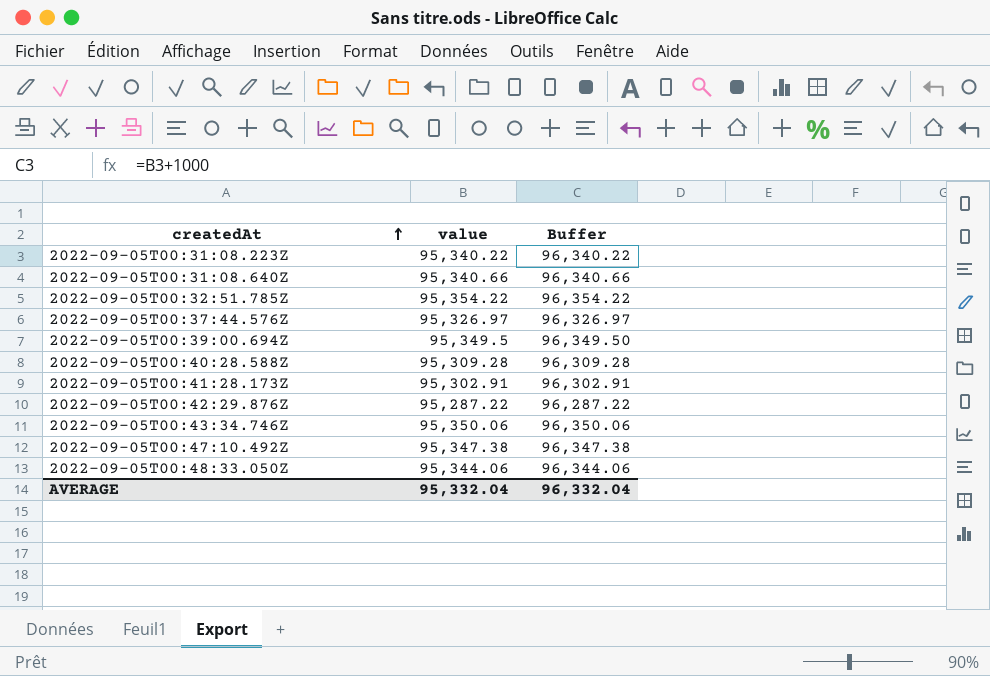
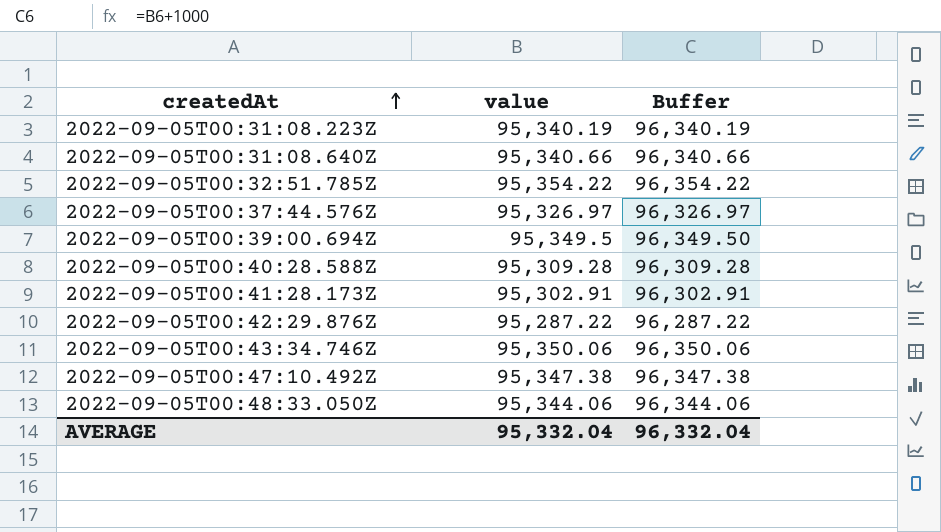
2022-09-05T00:31:08.223Z | value: 95,340.22 -> 95,340.19
2022-09-05T00:31:08.223Z | Buffer: 96,340.22 -> 96,340.19

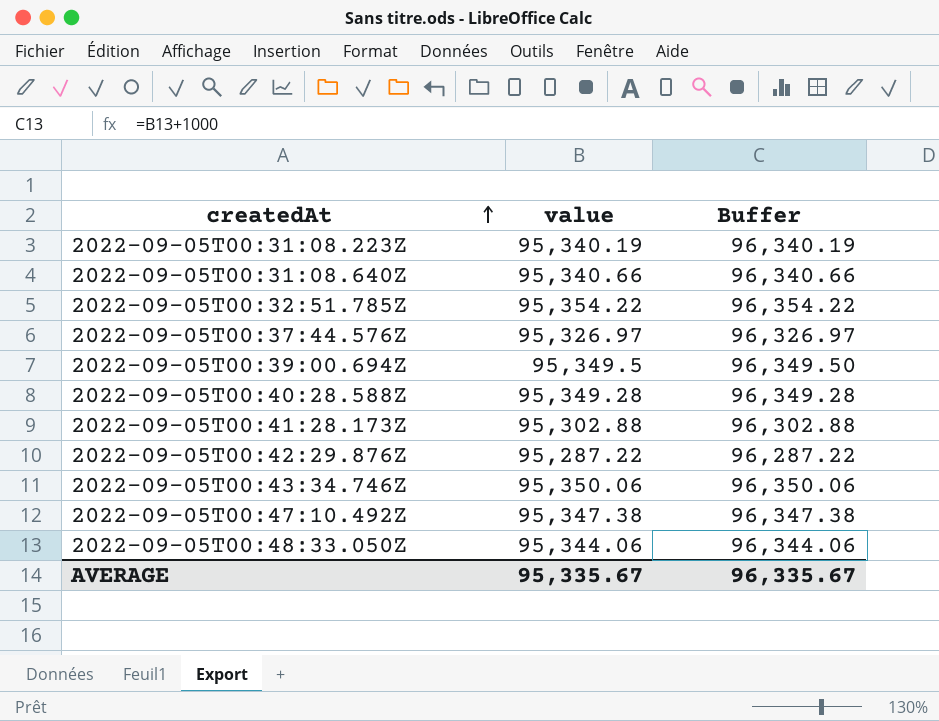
2022-09-05T00:40:28.588Z | value: 95,309.28 -> 95,349.28
2022-09-05T00:40:28.588Z | Buffer: 96,309.28 -> 96,349.28
2022-09-05T00:41:28.173Z | value: 95,302.91 -> 95,302.88
2022-09-05T00:41:28.173Z | Buffer: 96,302.91 -> 96,302.88
AVERAGE | value: 95,332.04 -> 95,335.67
AVERAGE | Buffer: 96,332.04 -> 96,335.67

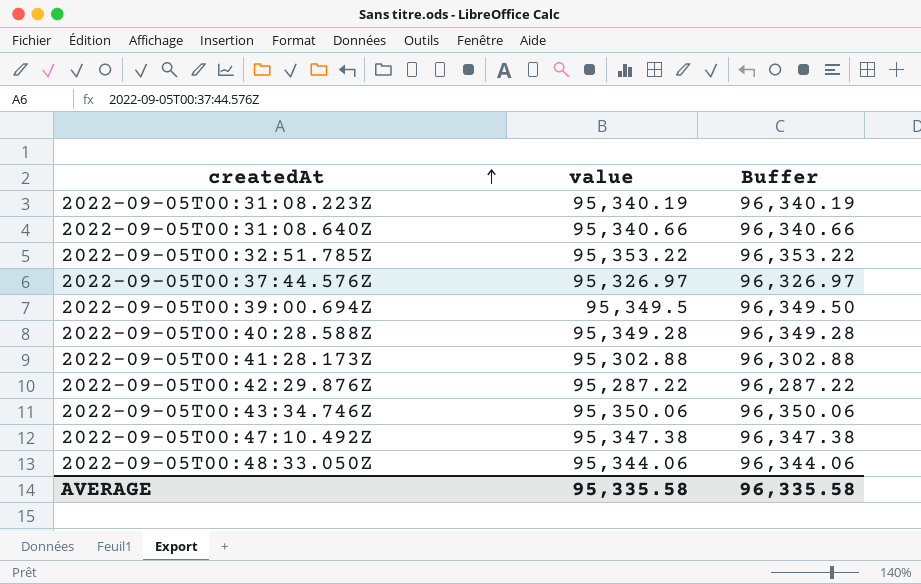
2022-09-05T00:32:51.785Z | value: 95,354.22 -> 95,353.22
2022-09-05T00:32:51.785Z | Buffer: 96,354.22 -> 96,353.22
AVERAGE | value: 95,335.67 -> 95,335.58
AVERAGE | Buffer: 96,335.67 -> 96,335.58

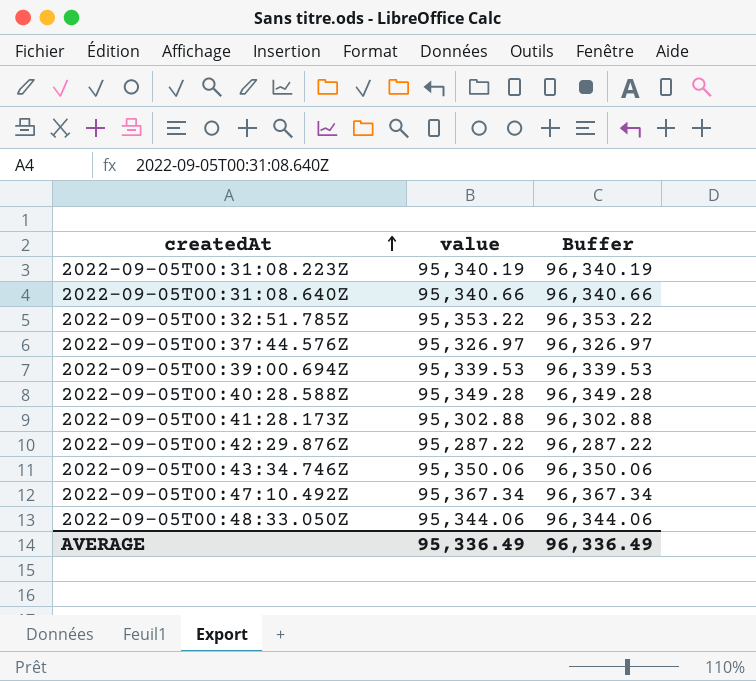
2022-09-05T00:39:00.694Z | value: 95,349.5 -> 95,339.53
2022-09-05T00:39:00.694Z | Buffer: 96,349.50 -> 96,339.53
2022-09-05T00:47:10.492Z | value: 95,347.38 -> 95,367.34
2022-09-05T00:47:10.492Z | Buffer: 96,347.38 -> 96,367.34
AVERAGE | value: 95,335.58 -> 95,336.49
AVERAGE | Buffer: 96,335.58 -> 96,336.49

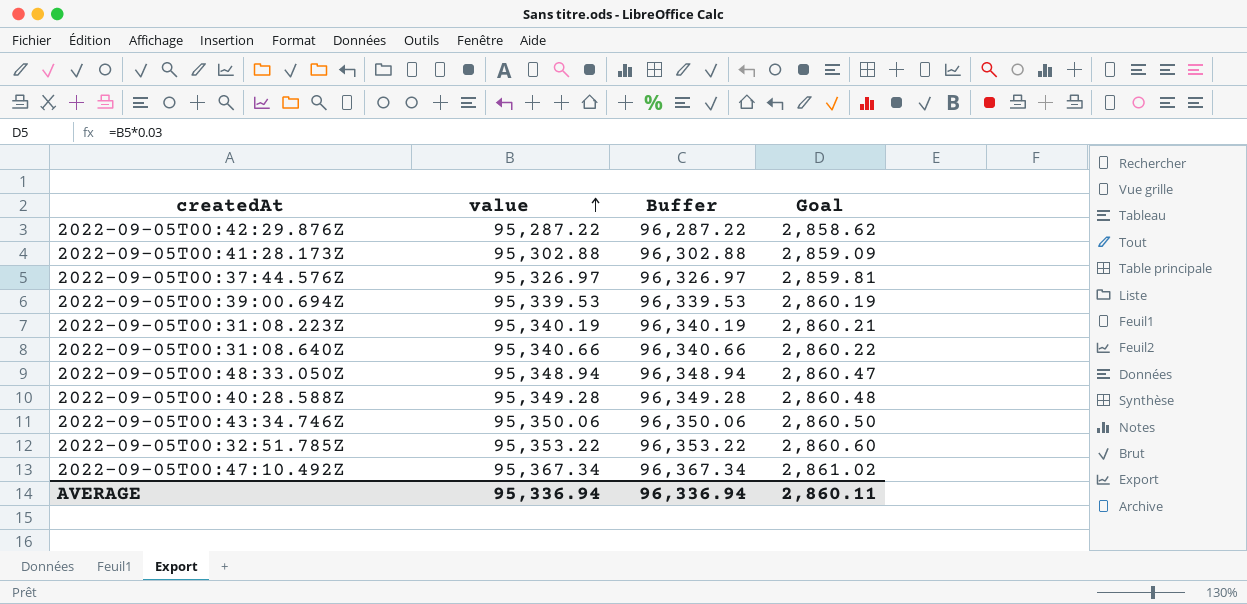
row order: createdAt ascending -> value ascending
column Goal | formula: none -> [value] * 0.03
2022-09-05T00:48:33.050Z | value: 95,344.06 -> 95,348.94
2022-09-05T00:48:33.050Z | Buffer: 96,344.06 -> 96,348.94
AVERAGE | value: 95,336.49 -> 95,336.94
AVERAGE | Buffer: 96,336.49 -> 96,336.94

